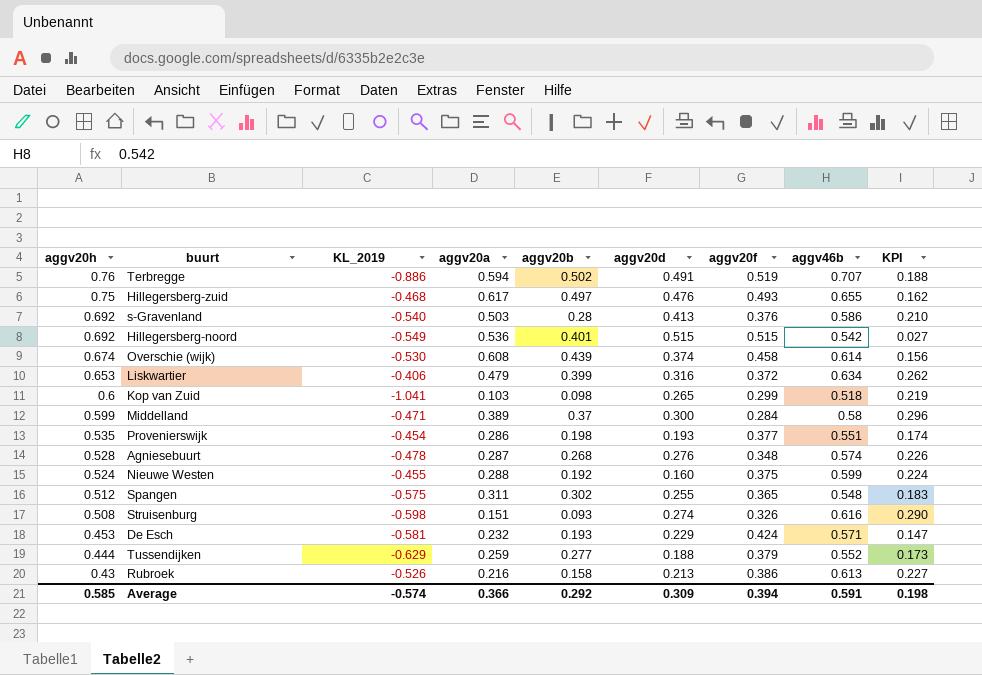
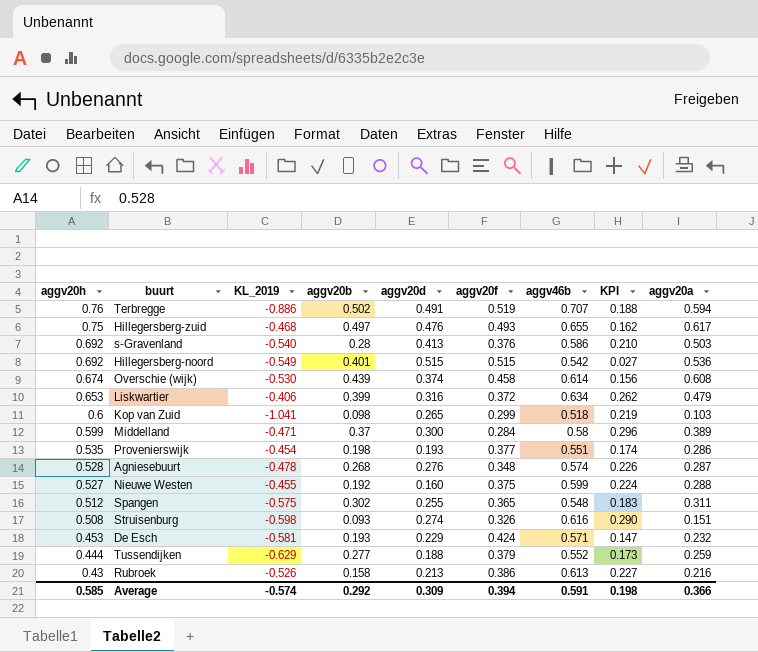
column aggv20a | position: 4 -> 9
Nieuwe Westen | aggv20h: 0.524 -> 0.527

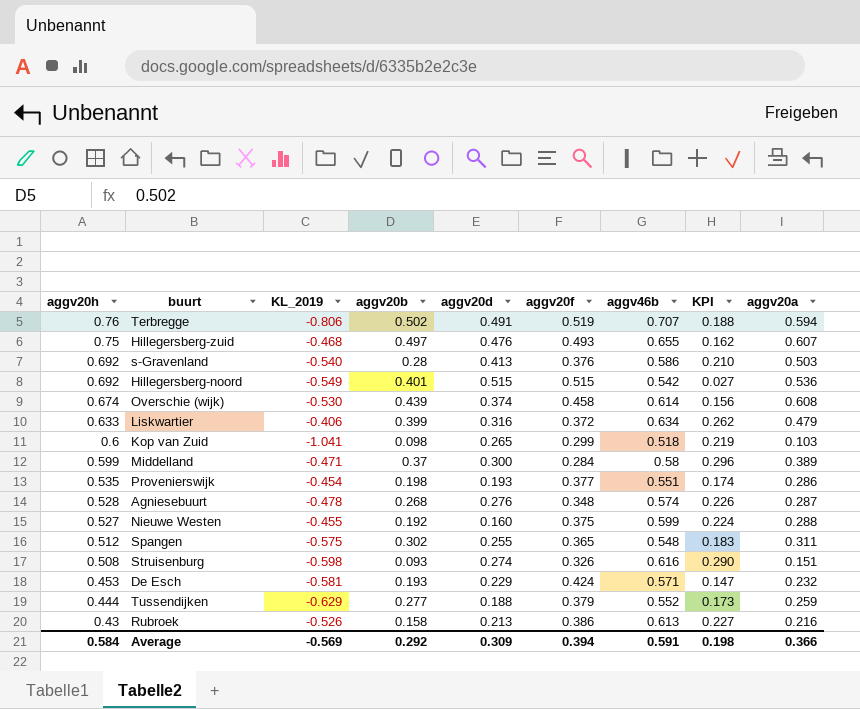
Terbregge | KL_2019: -0.886 -> -0.806
Hillegersberg-zuid | aggv20a: 0.617 -> 0.607
Liskwartier | aggv20h: 0.653 -> 0.633
Average | aggv20h: 0.585 -> 0.584
Average | KL_2019: -0.574 -> -0.569

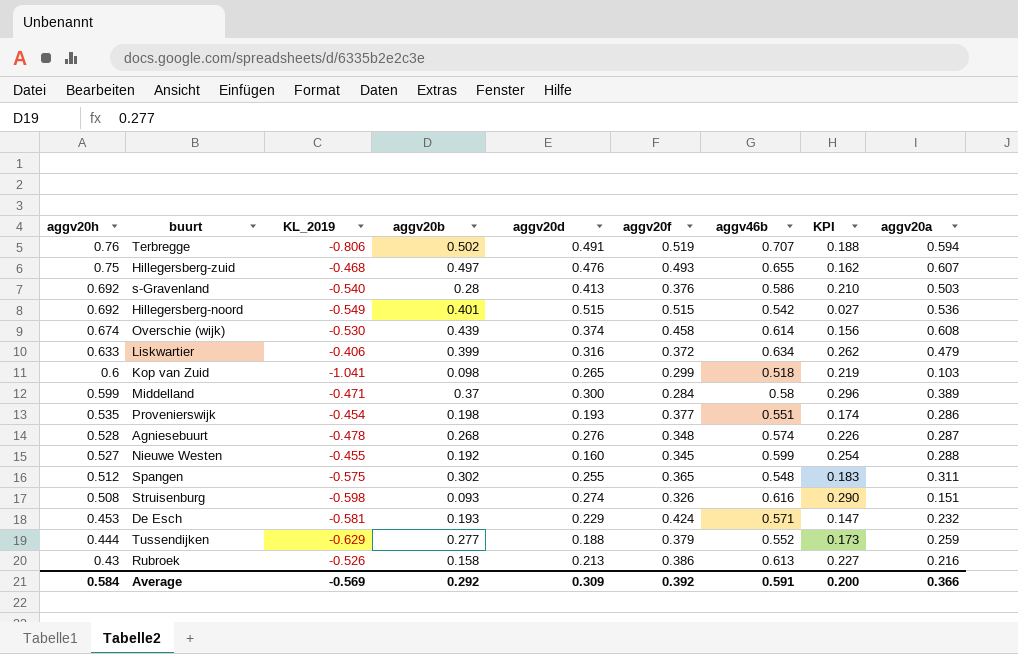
Nieuwe Westen | aggv20f: 0.375 -> 0.345
Nieuwe Westen | KPI: 0.224 -> 0.254
Average | aggv20f: 0.394 -> 0.392
Average | KPI: 0.198 -> 0.200

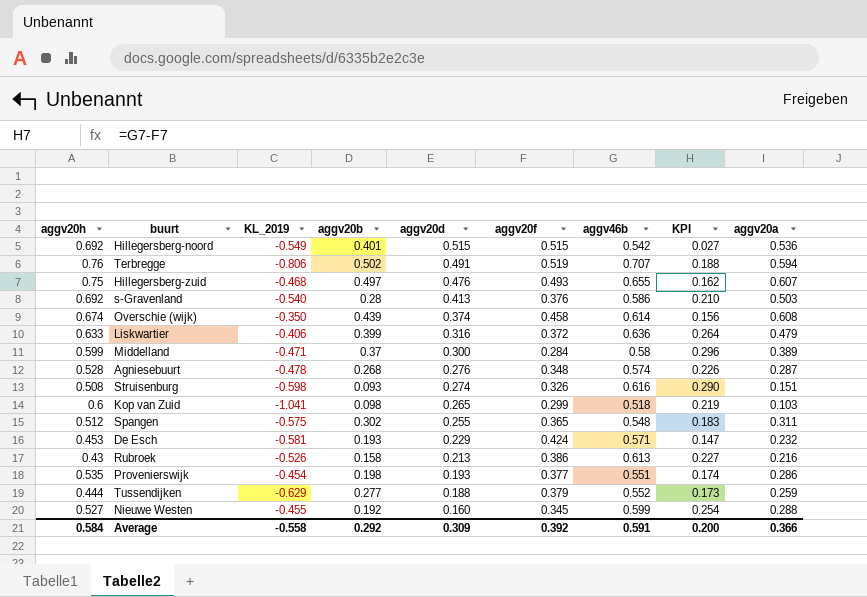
row order: aggv20h descending -> aggv20d descending
Overschie (wijk) | KL_2019: -0.530 -> -0.350
Liskwartier | aggv46b: 0.634 -> 0.636
Liskwartier | KPI: 0.262 -> 0.264
Average | KL_2019: -0.569 -> -0.558

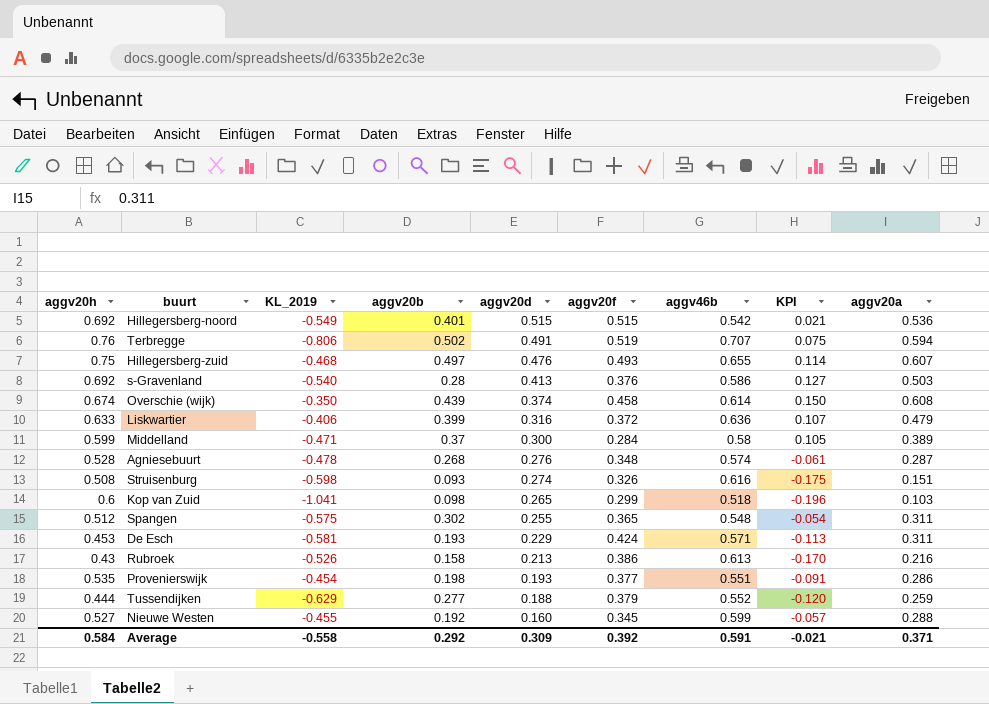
column KPI | formula: [aggv46b] - [aggv20f] -> [aggv20a] - [aggv20f]
De Esch | aggv20a: 0.232 -> 0.311
Average | KPI: 0.200 -> -0.021
Average | aggv20a: 0.366 -> 0.371

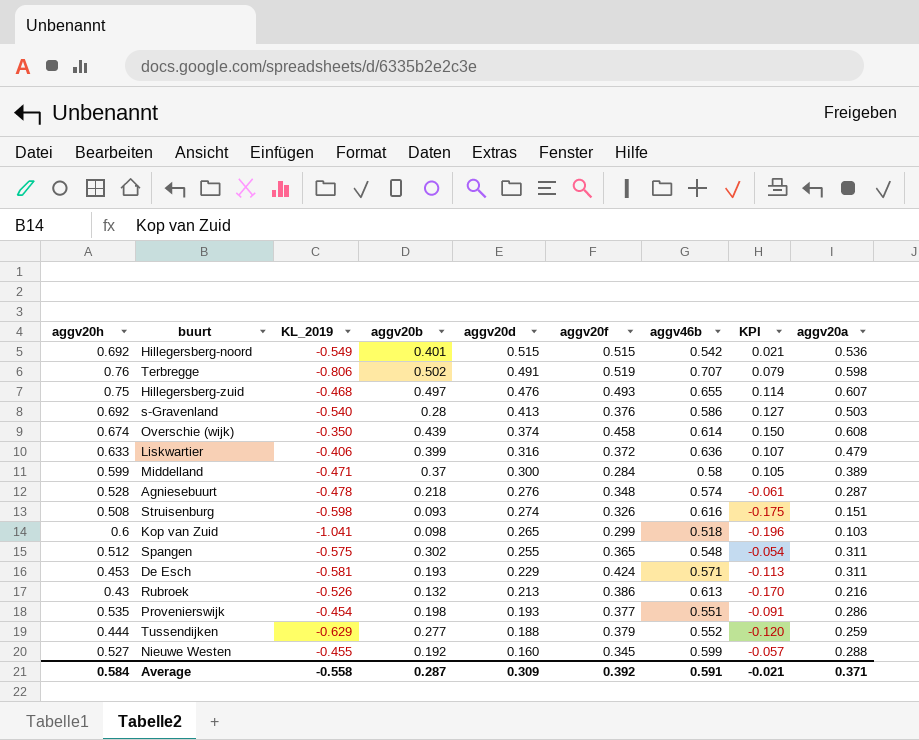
Terbregge | KPI: 0.075 -> 0.079
Terbregge | aggv20a: 0.594 -> 0.598
Agniesebuurt | aggv20b: 0.268 -> 0.218
Rubroek | aggv20b: 0.158 -> 0.132
Average | aggv20b: 0.292 -> 0.287

